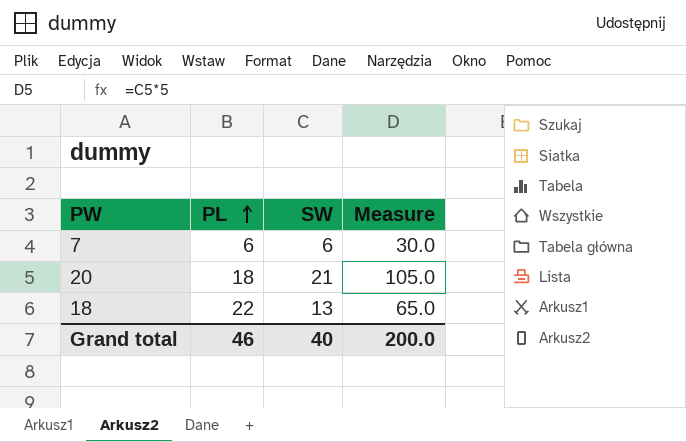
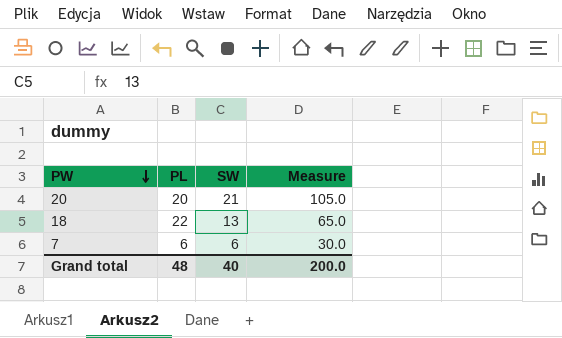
row order: PL ascending -> PW descending
20 | PL: 18 -> 20
Grand total | PL: 46 -> 48

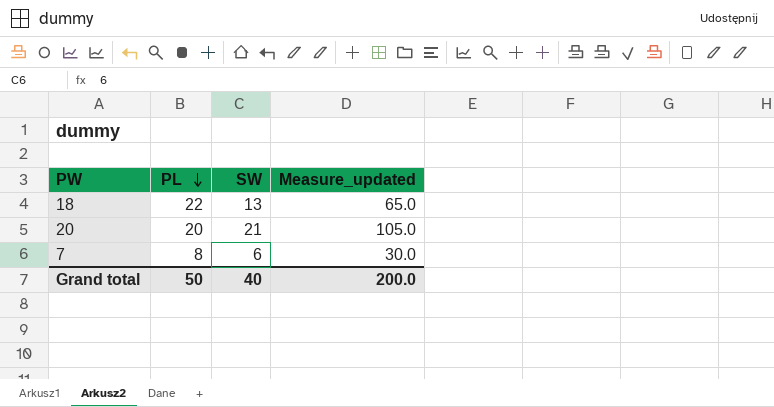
row order: PW descending -> PL descending
column name: Measure -> Measure_updated
7 | PL: 6 -> 8
Grand total | PL: 48 -> 50

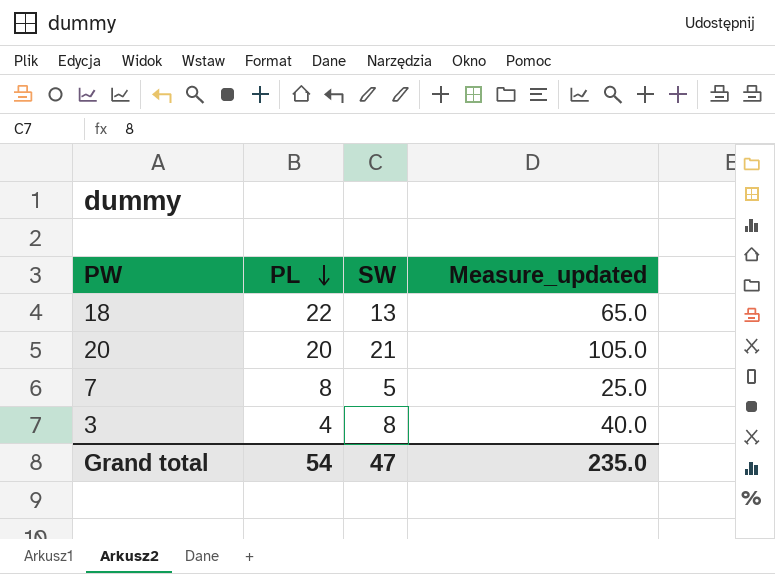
7 | SW: 6 -> 5
7 | Measure_updated: 30.0 -> 25.0
row 3: none -> 4 | 8 | 40.0
Grand total | PL: 50 -> 54
Grand total | SW: 40 -> 47
Grand total | Measure_updated: 200.0 -> 235.0

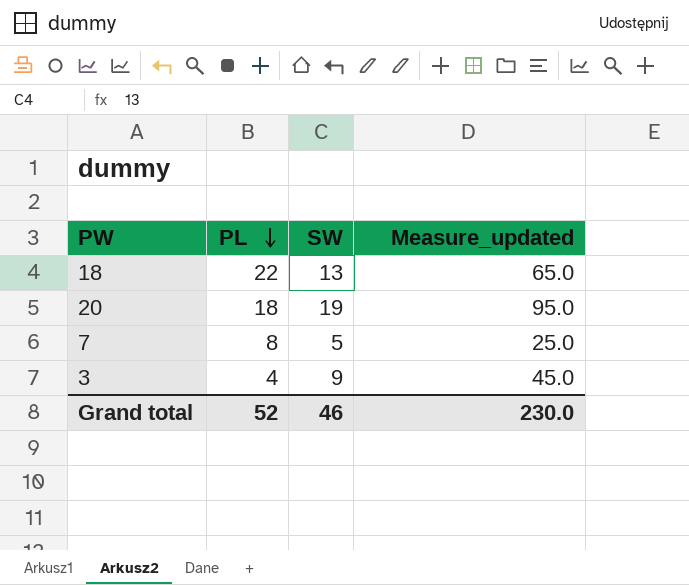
20 | PL: 20 -> 18
20 | SW: 21 -> 19
20 | Measure_updated: 105.0 -> 95.0
3 | SW: 8 -> 9
3 | Measure_updated: 40.0 -> 45.0
Grand total | PL: 54 -> 52
Grand total | SW: 47 -> 46
Grand total | Measure_updated: 235.0 -> 230.0

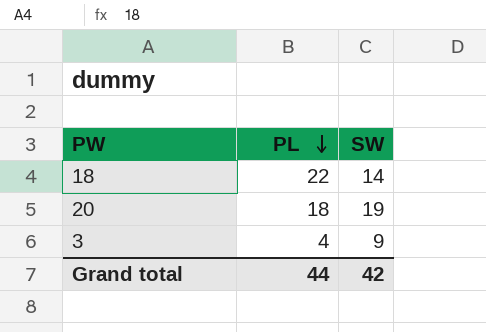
column Measure_updated | formula: [SW] * 5 -> none
row 7: 8 | 5 | 25.0 -> none
18 | SW: 13 -> 14
Grand total | PL: 52 -> 44
Grand total | SW: 46 -> 42

